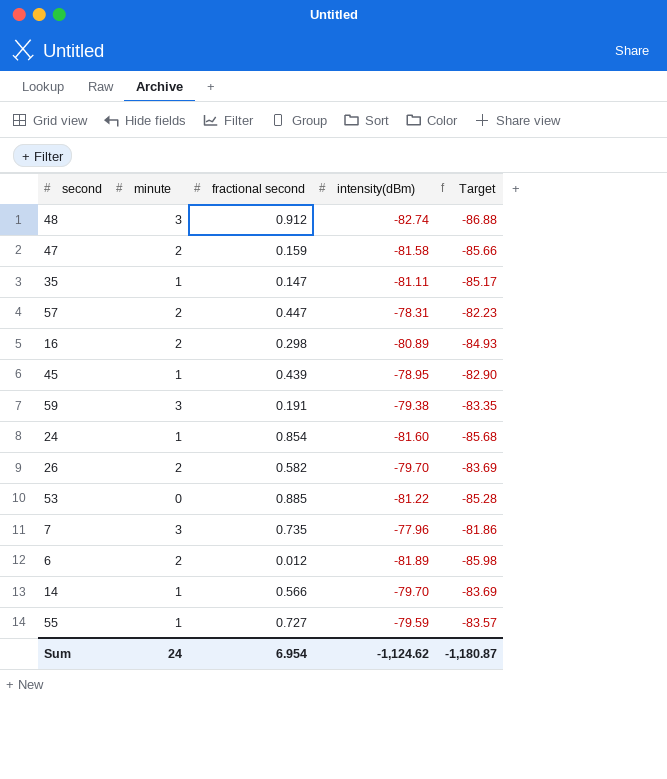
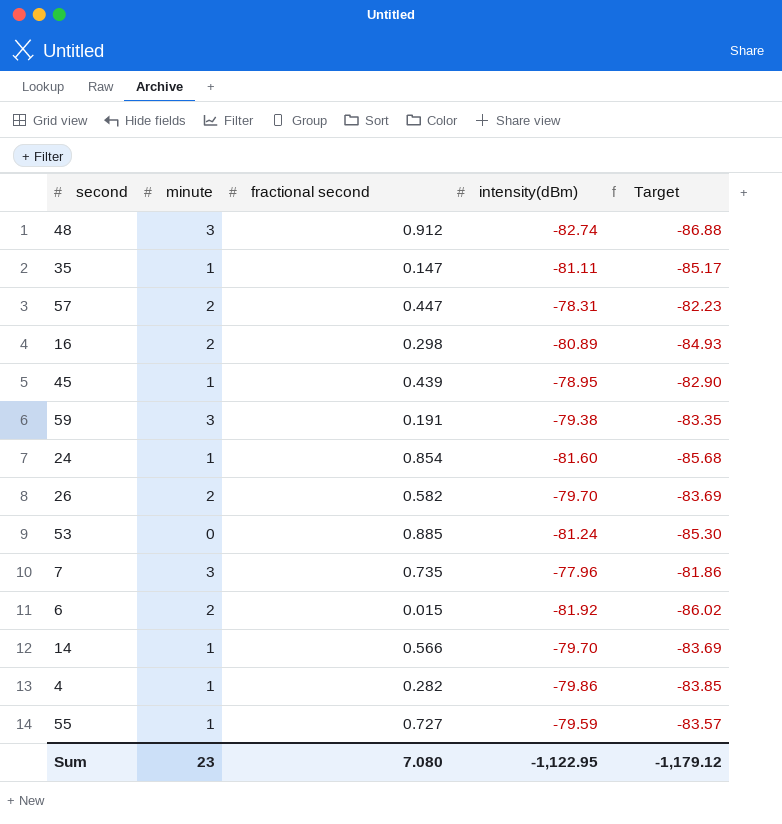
row 47: 2 | 0.159 | -81.58 | -85.66 -> none
53 | intensity(dBm): -81.22 -> -81.24
53 | Target: -85.28 -> -85.30
6 | fractional second: 0.012 -> 0.015
6 | intensity(dBm): -81.89 -> -81.92
6 | Target: -85.98 -> -86.02
row 4: none -> 1 | 0.282 | -79.86 | -83.85
Sum | minute: 24 -> 23
Sum | fractional second: 6.954 -> 7.080
Sum | intensity(dBm): -1,124.62 -> -1,122.95
Sum | Target: -1,180.87 -> -1,179.12

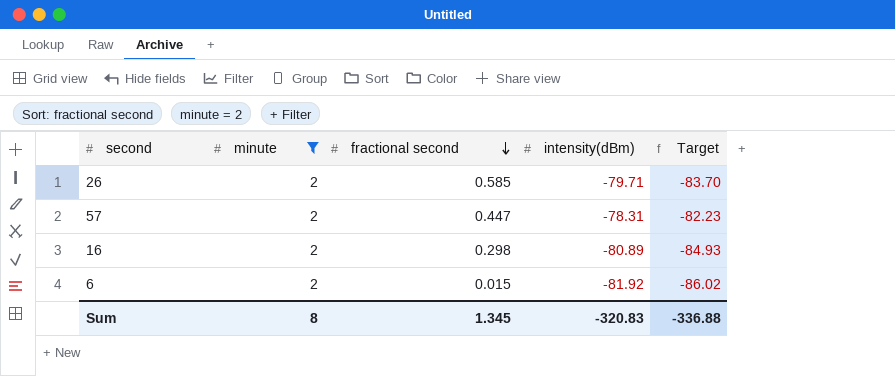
filter: none -> minute = 2
row order: none -> fractional second descending
26 | fractional second: 0.582 -> 0.585
26 | intensity(dBm): -79.70 -> -79.71
26 | Target: -83.69 -> -83.70
Sum | minute: 23 -> 8
Sum | fractional second: 7.080 -> 1.345
Sum | intensity(dBm): -1,122.95 -> -320.83
Sum | Target: -1,179.12 -> -336.88

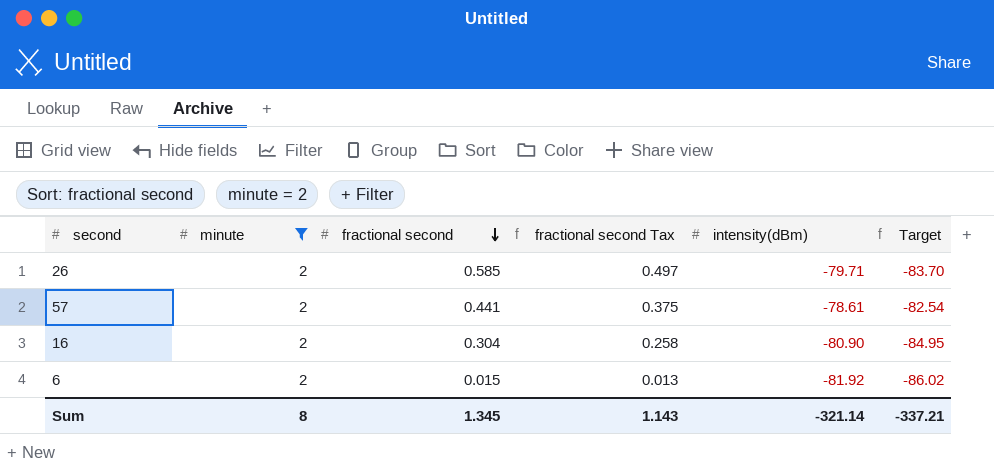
column fractional second Tax | formula: none -> [fractional second] * 0.85
57 | fractional second: 0.447 -> 0.441
57 | intensity(dBm): -78.31 -> -78.61
57 | Target: -82.23 -> -82.54
16 | fractional second: 0.298 -> 0.304
16 | intensity(dBm): -80.89 -> -80.90
16 | Target: -84.93 -> -84.95
Sum | intensity(dBm): -320.83 -> -321.14
Sum | Target: -336.88 -> -337.21

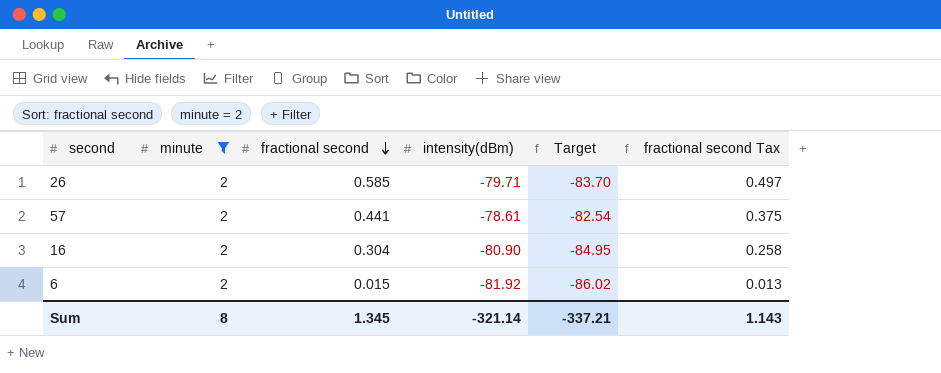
column fractional second Tax | position: 4 -> 6

